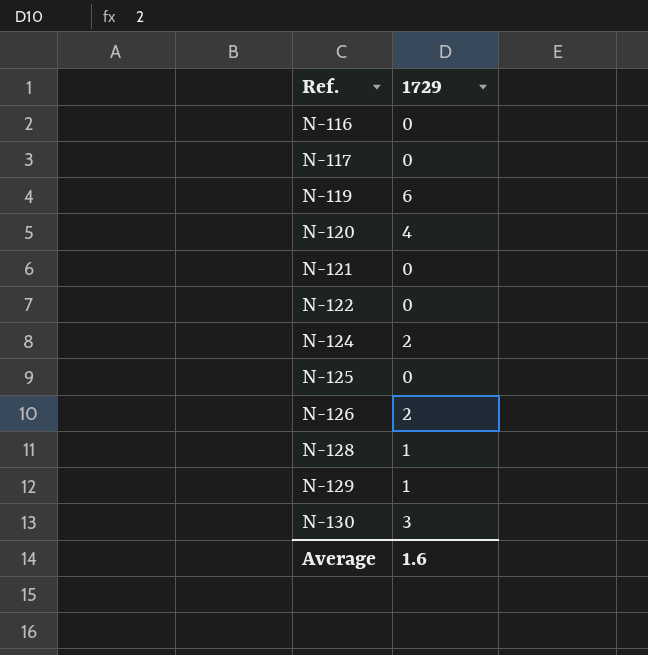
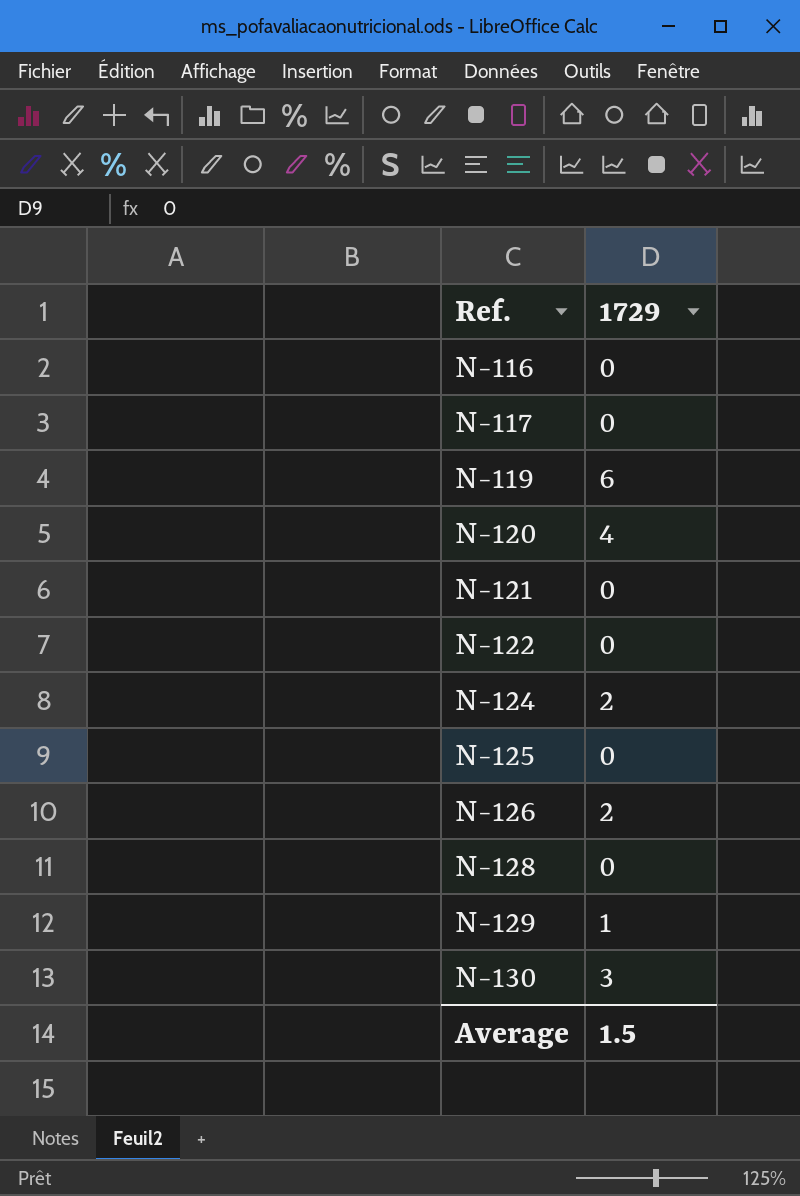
N-128 | 1729: 1 -> 0
Average | 1729: 1.6 -> 1.5

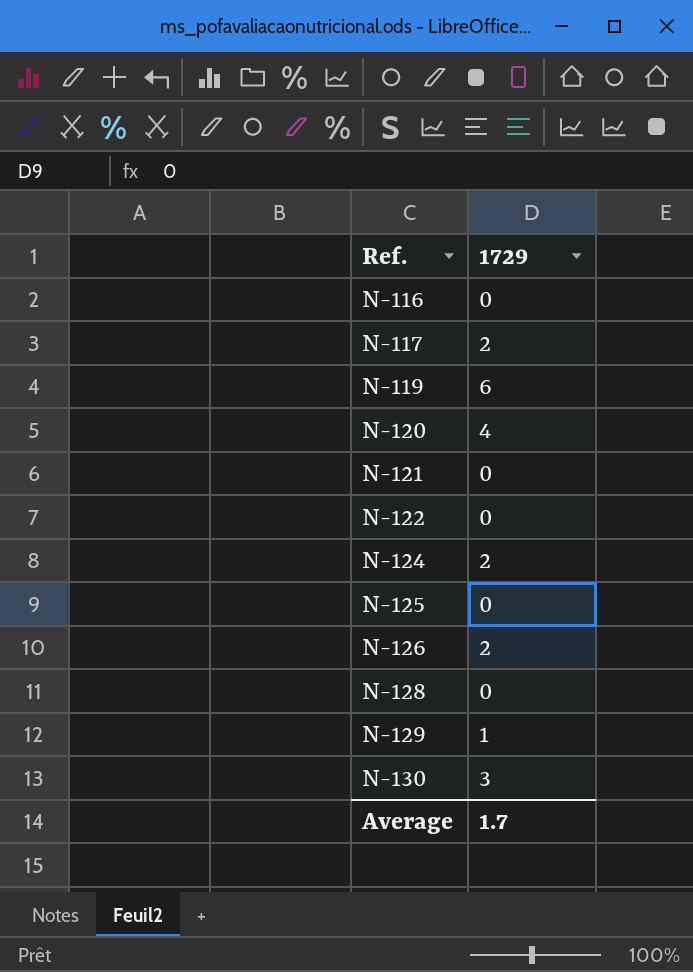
N-117 | 1729: 0 -> 2
Average | 1729: 1.5 -> 1.7

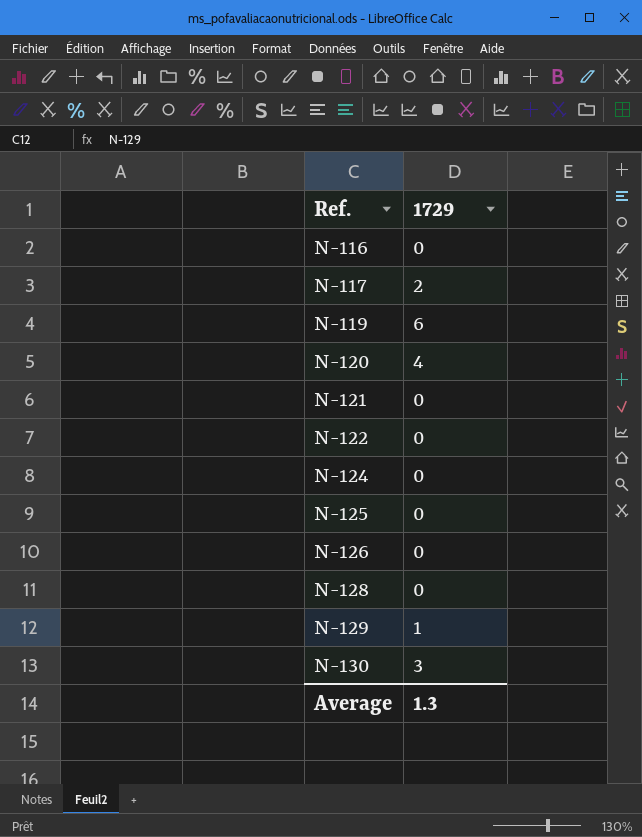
N-124 | 1729: 2 -> 0
N-126 | 1729: 2 -> 0
Average | 1729: 1.7 -> 1.3

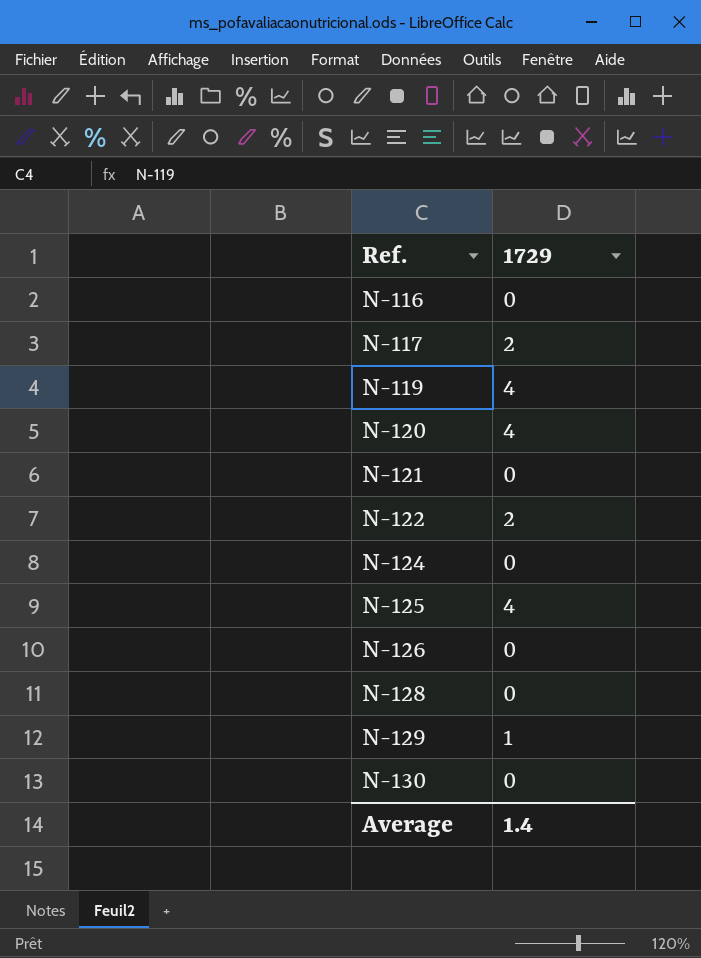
N-119 | 1729: 6 -> 4
N-122 | 1729: 0 -> 2
N-125 | 1729: 0 -> 4
N-130 | 1729: 3 -> 0
Average | 1729: 1.3 -> 1.4

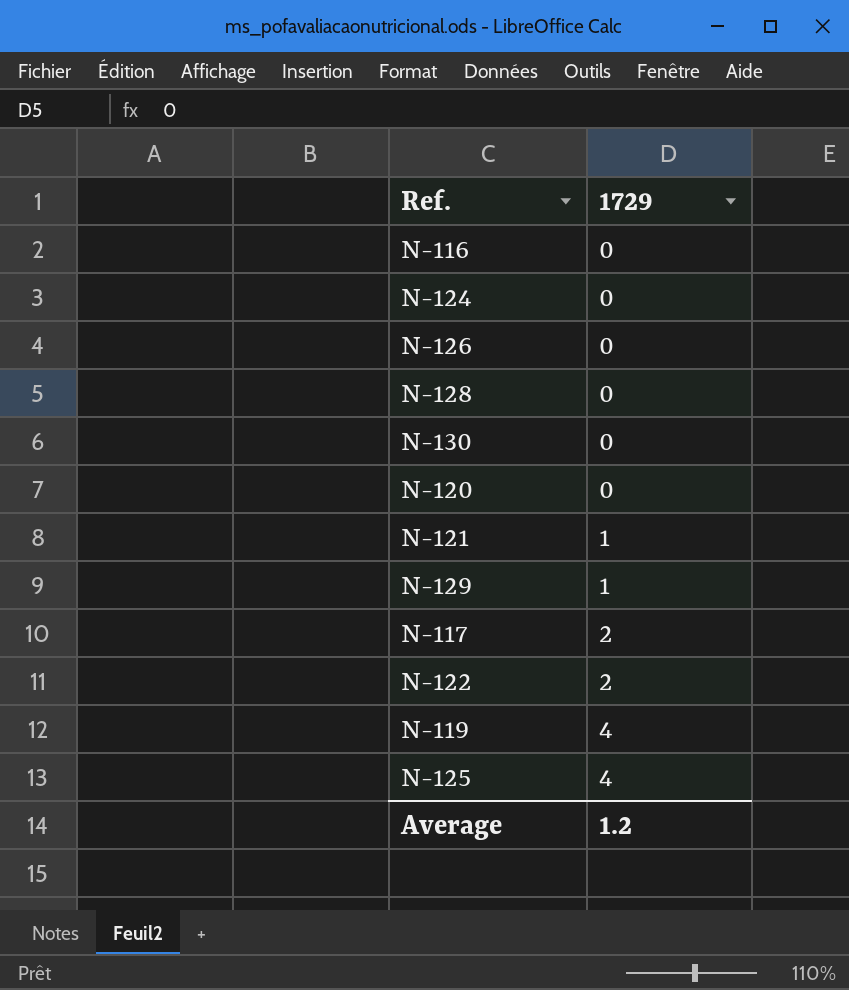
row order: Ref. ascending -> 1729 ascending
N-120 | 1729: 4 -> 0
N-121 | 1729: 0 -> 1
Average | 1729: 1.4 -> 1.2

